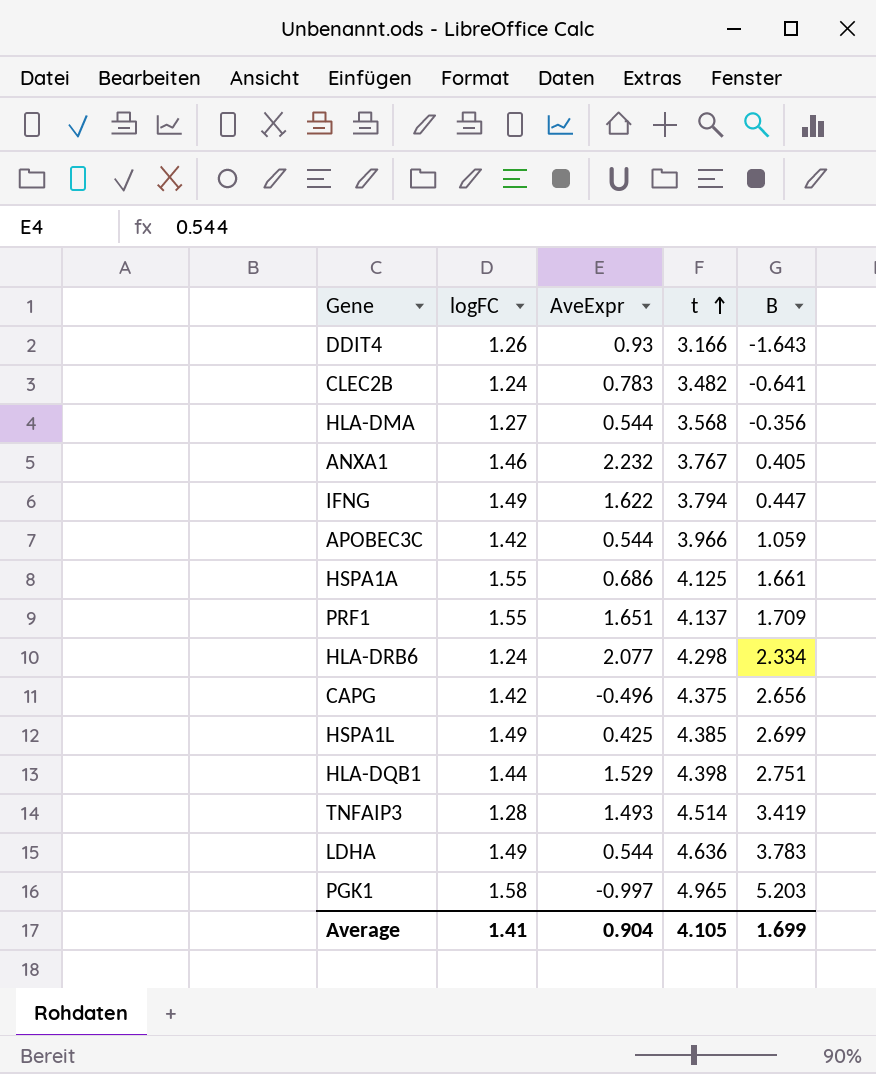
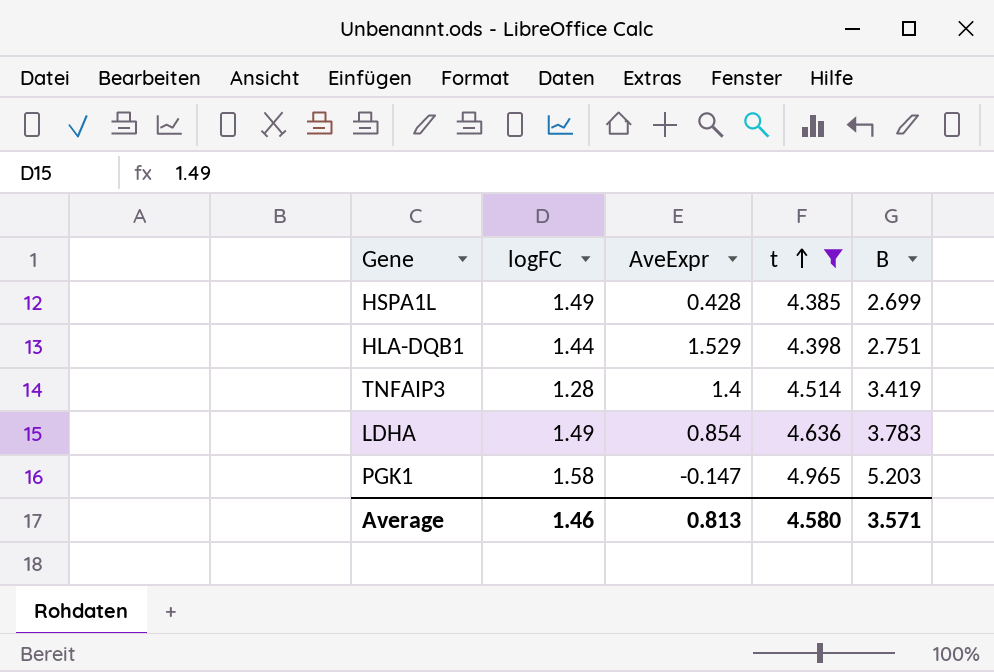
filter: none -> t >= 4.385
HSPA1L | AveExpr: 0.425 -> 0.428
TNFAIP3 | AveExpr: 1.493 -> 1.4
LDHA | AveExpr: 0.544 -> 0.854
PGK1 | AveExpr: -0.997 -> -0.147
Average | logFC: 1.41 -> 1.46
Average | AveExpr: 0.904 -> 0.813
Average | t: 4.105 -> 4.580
Average | B: 1.699 -> 3.571

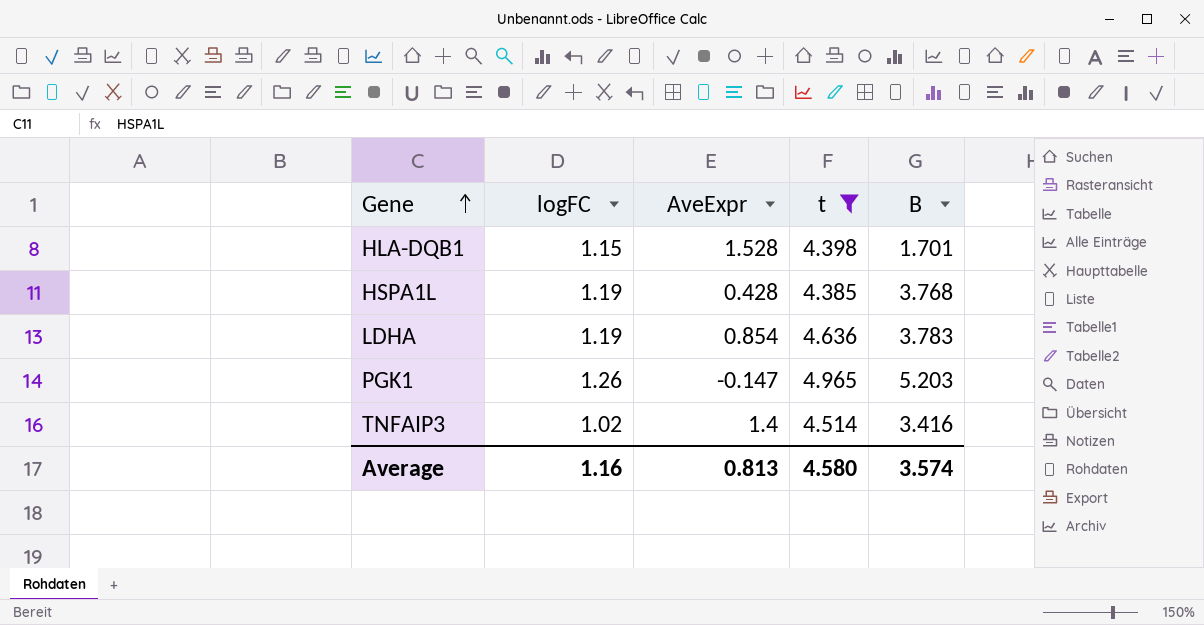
row order: t ascending -> Gene ascending
HLA-DQB1 | logFC: 1.44 -> 1.15
HLA-DQB1 | AveExpr: 1.529 -> 1.528
HLA-DQB1 | B: 2.751 -> 1.701
HSPA1L | logFC: 1.49 -> 1.19
HSPA1L | B: 2.699 -> 3.768
LDHA | logFC: 1.49 -> 1.19
PGK1 | logFC: 1.58 -> 1.26
TNFAIP3 | logFC: 1.28 -> 1.02
TNFAIP3 | B: 3.419 -> 3.416
Average | logFC: 1.46 -> 1.16
Average | B: 3.571 -> 3.574

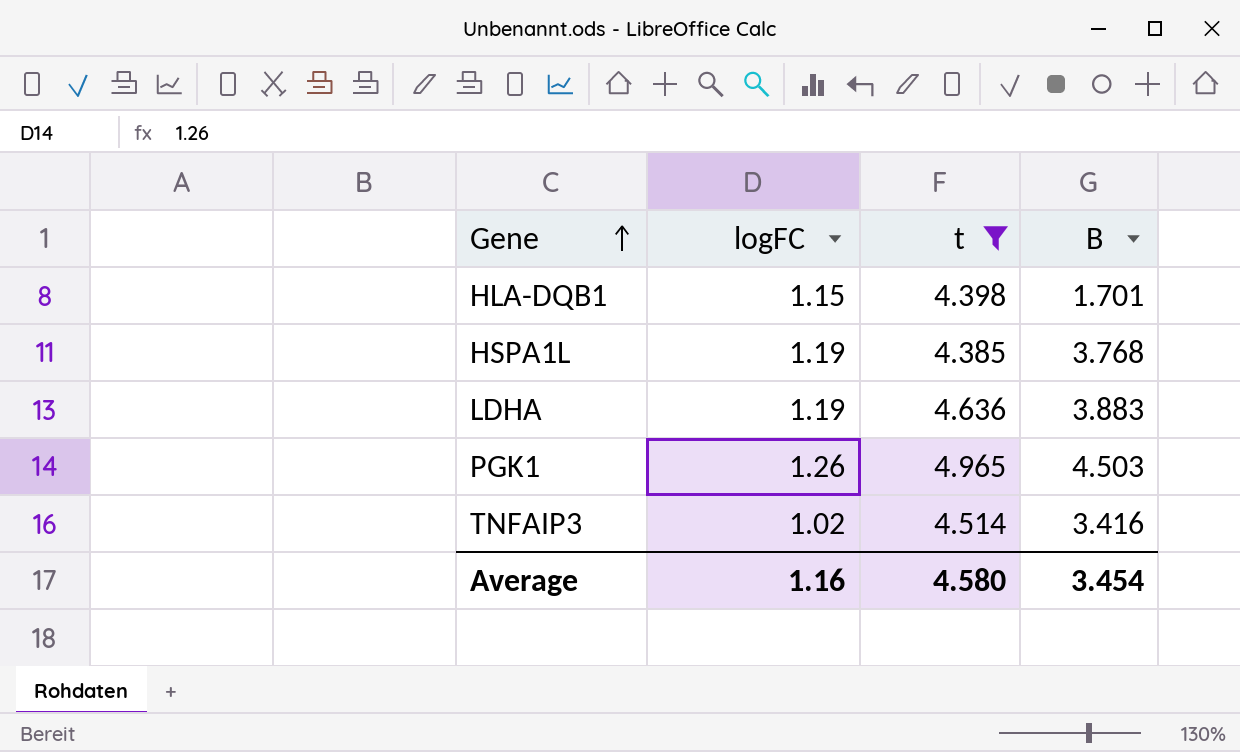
column AveExpr | position: 3 -> none
LDHA | B: 3.783 -> 3.883
PGK1 | B: 5.203 -> 4.503
Average | B: 3.574 -> 3.454

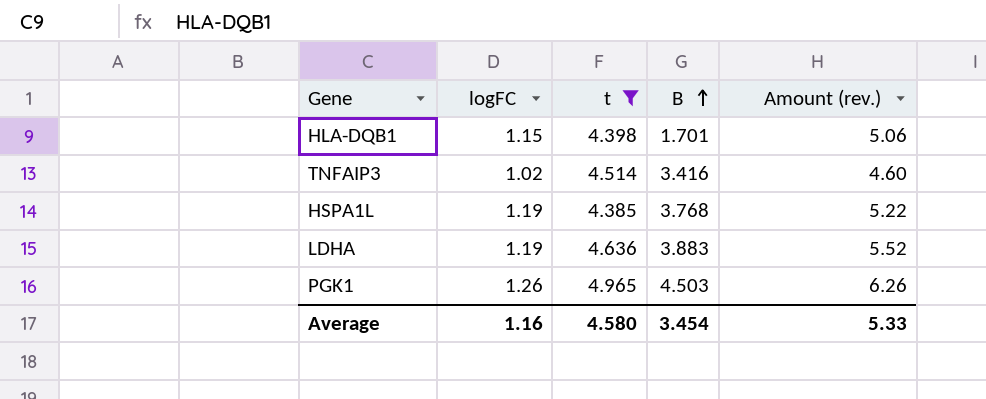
row order: Gene ascending -> B ascending
column Amount (rev.) | formula: none -> [logFC] * [t]

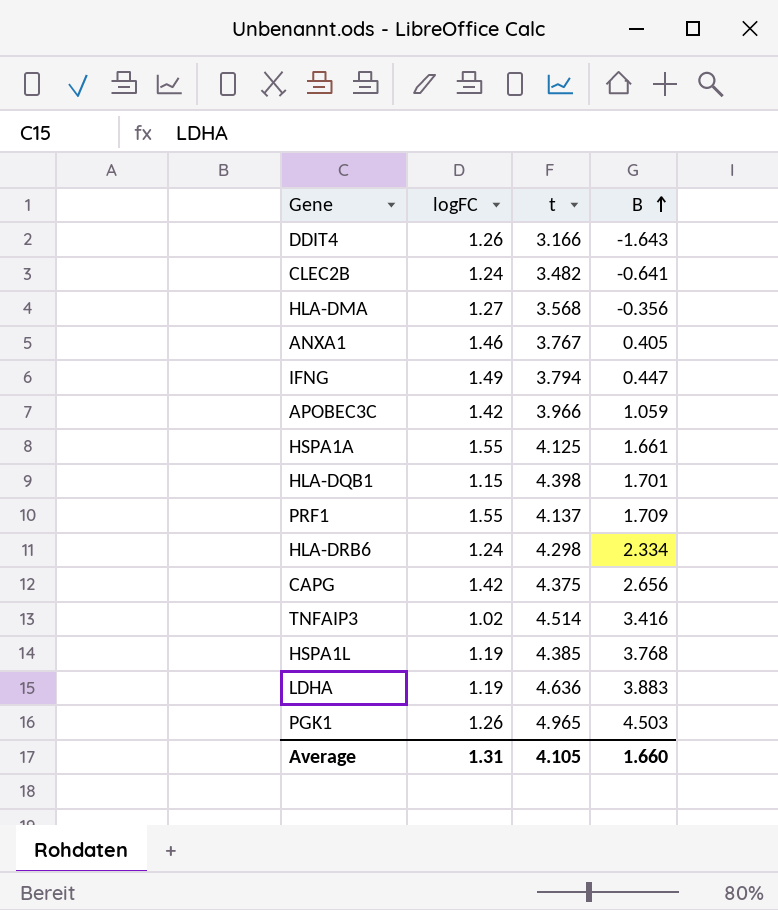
filter: t >= 4.385 -> none
column Amount (rev.) | formula: [logFC] * [t] -> none
Average | logFC: 1.16 -> 1.31
Average | t: 4.580 -> 4.105
Average | B: 3.454 -> 1.660

